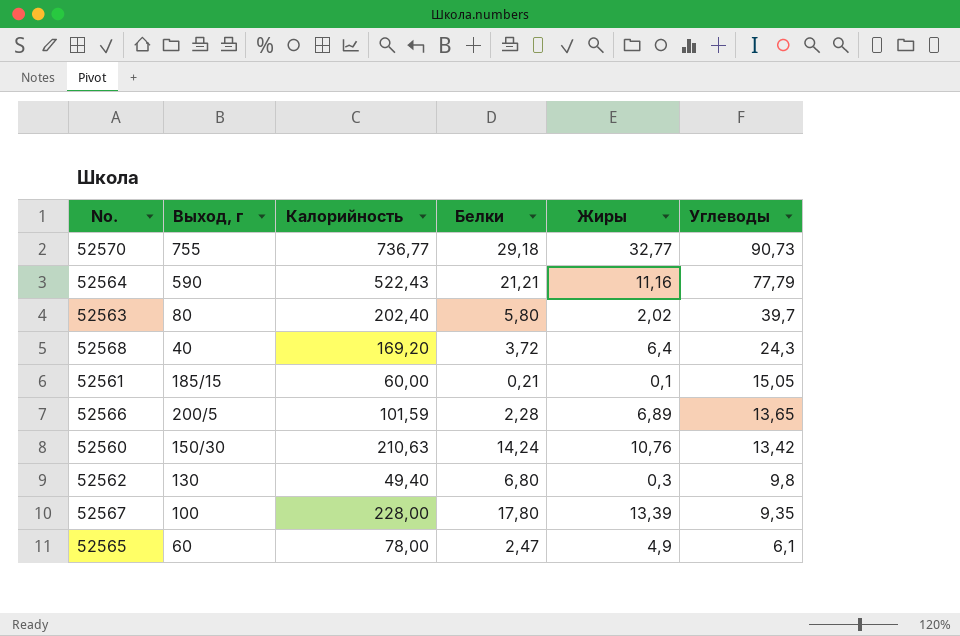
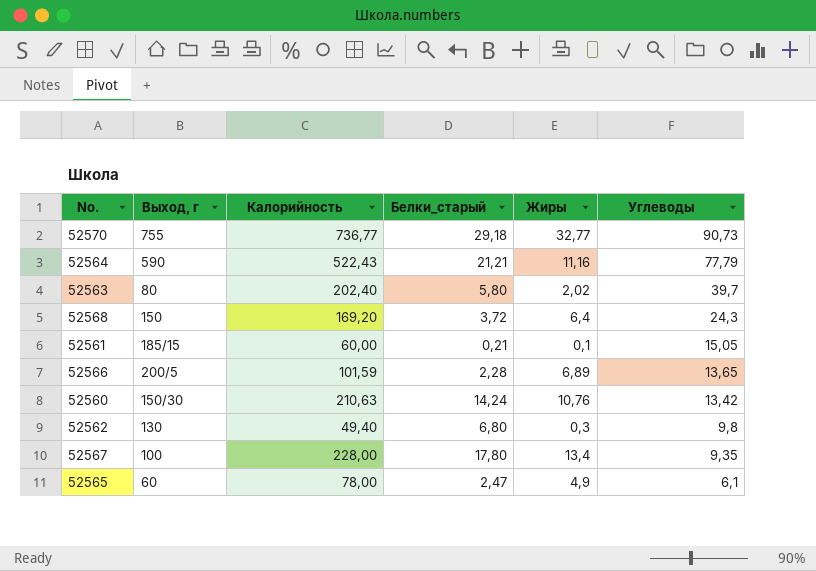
column name: Белки -> Белки_старый
52568 | Выход, г: 40 -> 150
52567 | Жиры: 13,39 -> 13,4

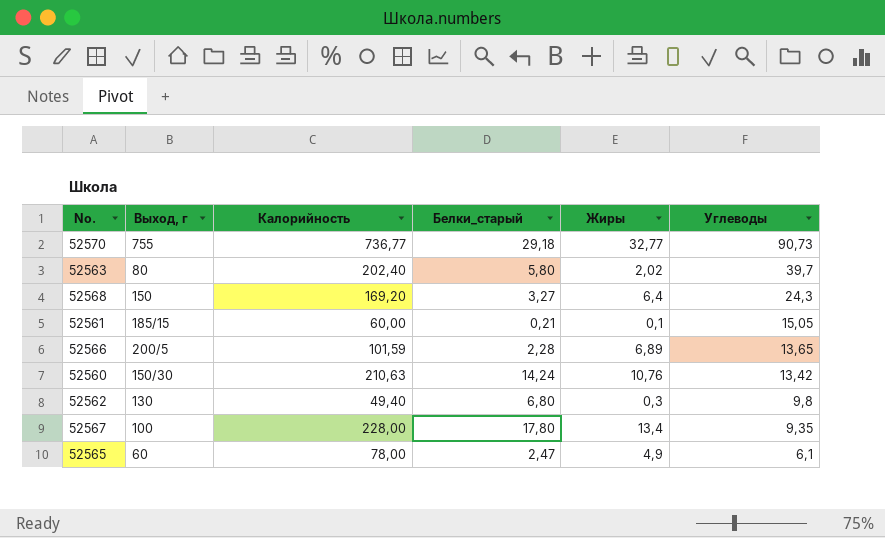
row 52564: 590 | 522,43 | 21,21 | 11,16 | 77,79 -> none
52568 | Белки_старый: 3,72 -> 3,27

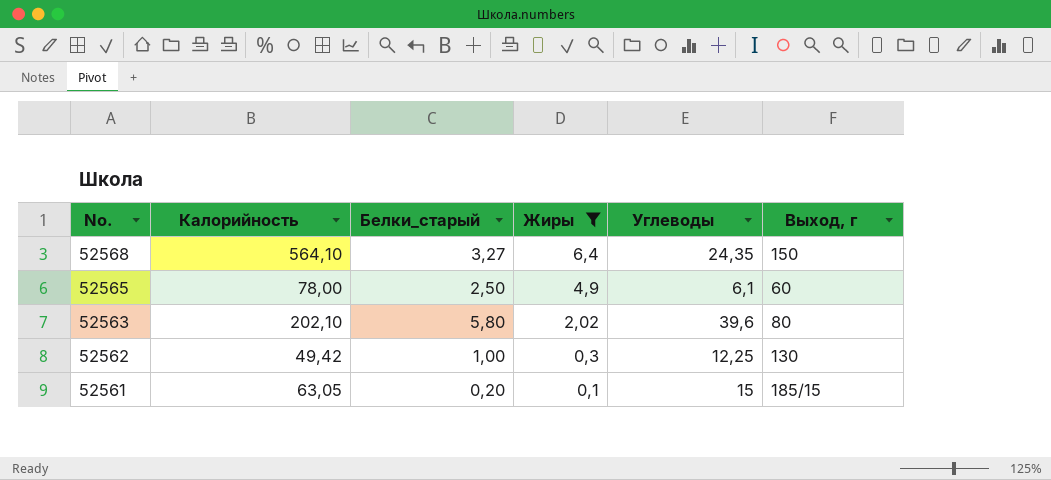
filter: none -> Жиры <= 6,4
row order: Углеводы descending -> No. descending
column Выход, г | position: 2 -> 6
52568 | Калорийность: 169,20 -> 564,10
52568 | Углеводы: 24,3 -> 24,35
52565 | Белки_старый: 2,47 -> 2,50
52563 | Калорийность: 202,40 -> 202,10
52563 | Углеводы: 39,7 -> 39,6
52562 | Калорийность: 49,40 -> 49,42
52562 | Белки_старый: 6,80 -> 1,00
52562 | Углеводы: 9,8 -> 12,25
52561 | Калорийность: 60,00 -> 63,05
52561 | Белки_старый: 0,21 -> 0,20
52561 | Углеводы: 15,05 -> 15

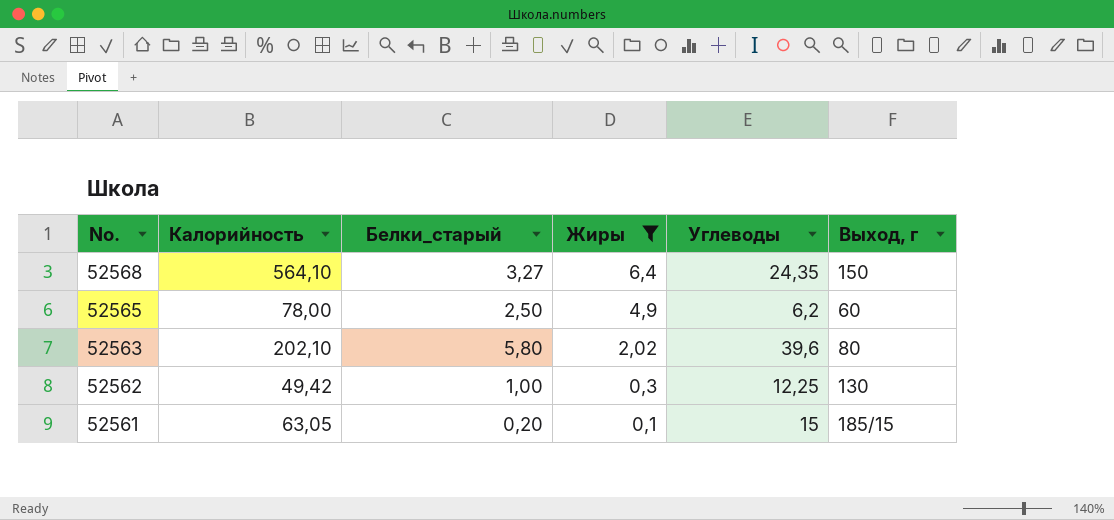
52565 | Углеводы: 6,1 -> 6,2

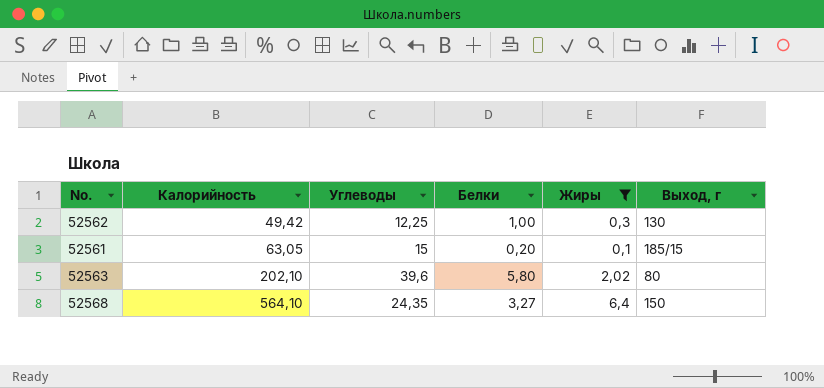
row order: No. descending -> Калорийность ascending
column Углеводы | position: 5 -> 3
column name: Белки_старый -> Белки
row 52565: 78,00 | 2,50 | 4,9 | 6,2 | 60 -> none

